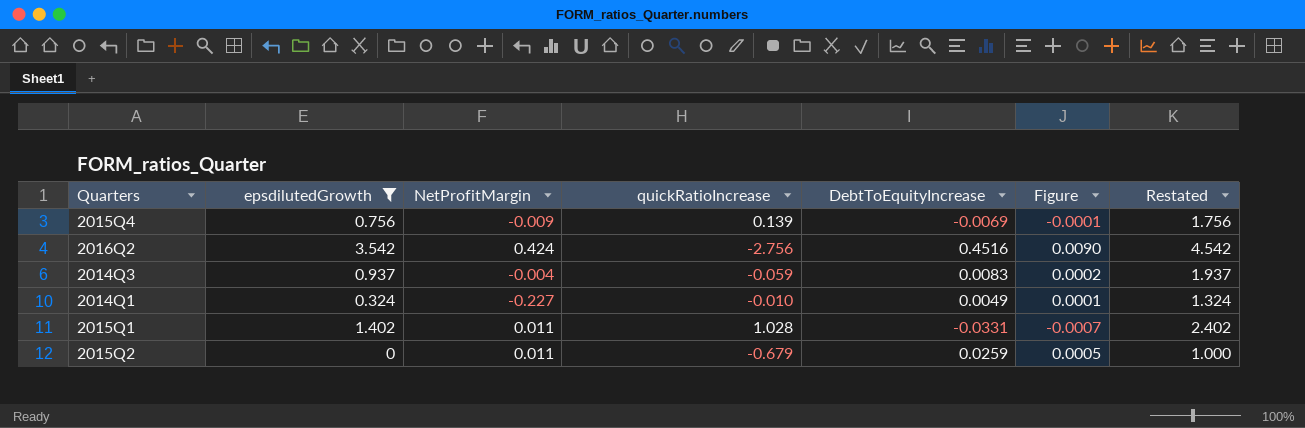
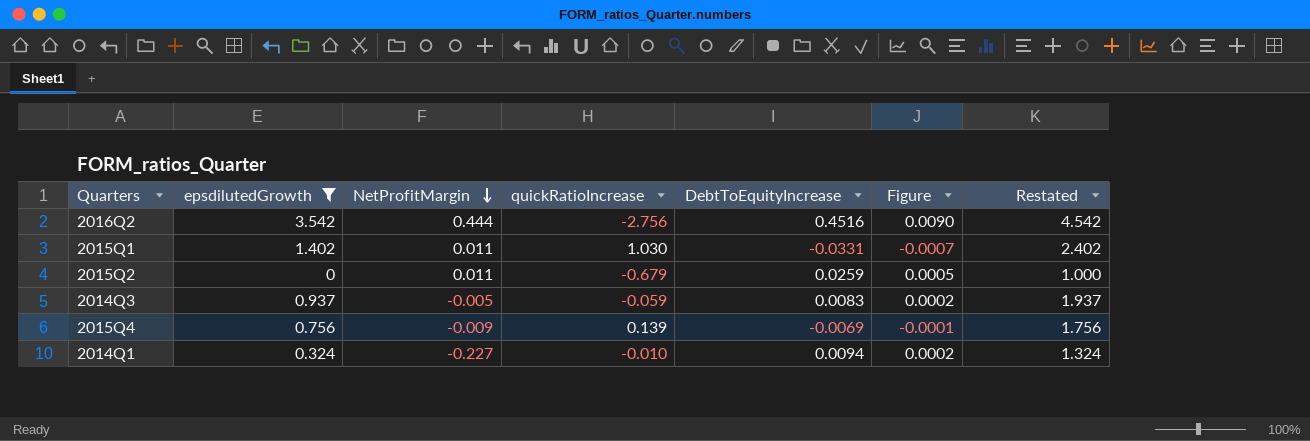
row order: none -> NetProfitMargin descending
2016Q2 | NetProfitMargin: 0.424 -> 0.444
2015Q1 | quickRatioIncrease: 1.028 -> 1.030
2014Q3 | NetProfitMargin: -0.004 -> -0.005
2014Q1 | DebtToEquityIncrease: 0.0049 -> 0.0094
2014Q1 | Figure: 0.0001 -> 0.0002

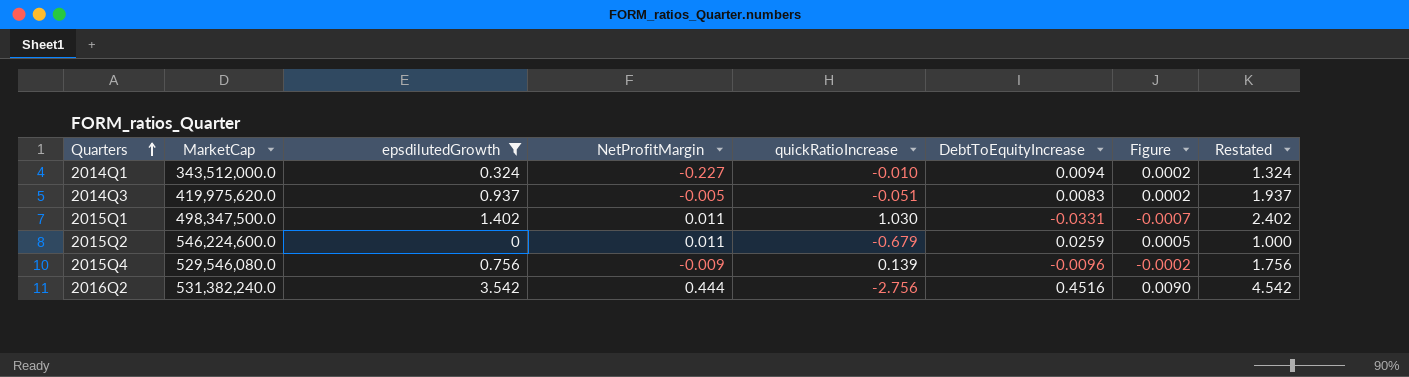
row order: NetProfitMargin descending -> Quarters ascending
column MarketCap | position: none -> 2
2014Q3 | quickRatioIncrease: -0.059 -> -0.051
2015Q4 | DebtToEquityIncrease: -0.0069 -> -0.0096
2015Q4 | Figure: -0.0001 -> -0.0002

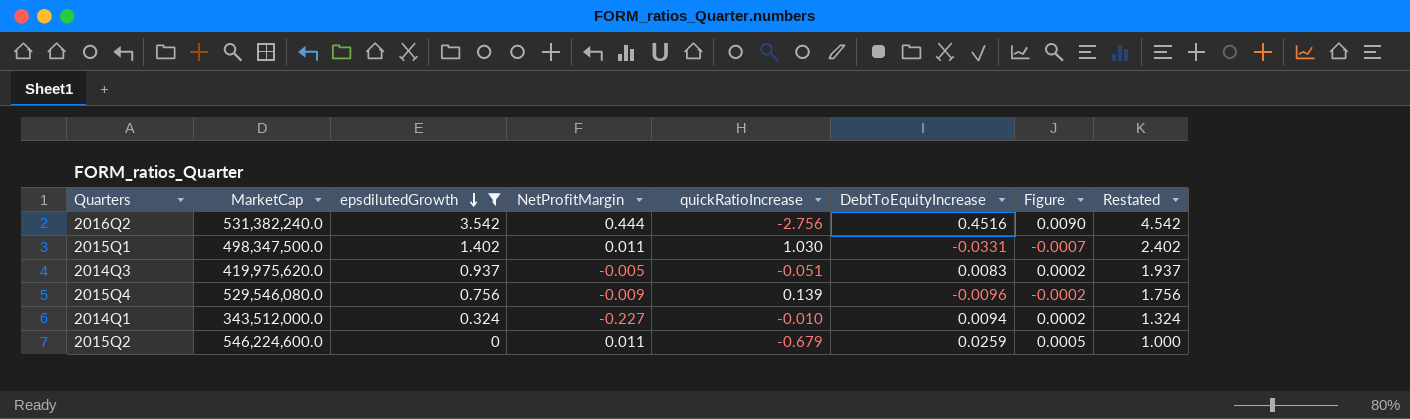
row order: Quarters ascending -> epsdilutedGrowth descending

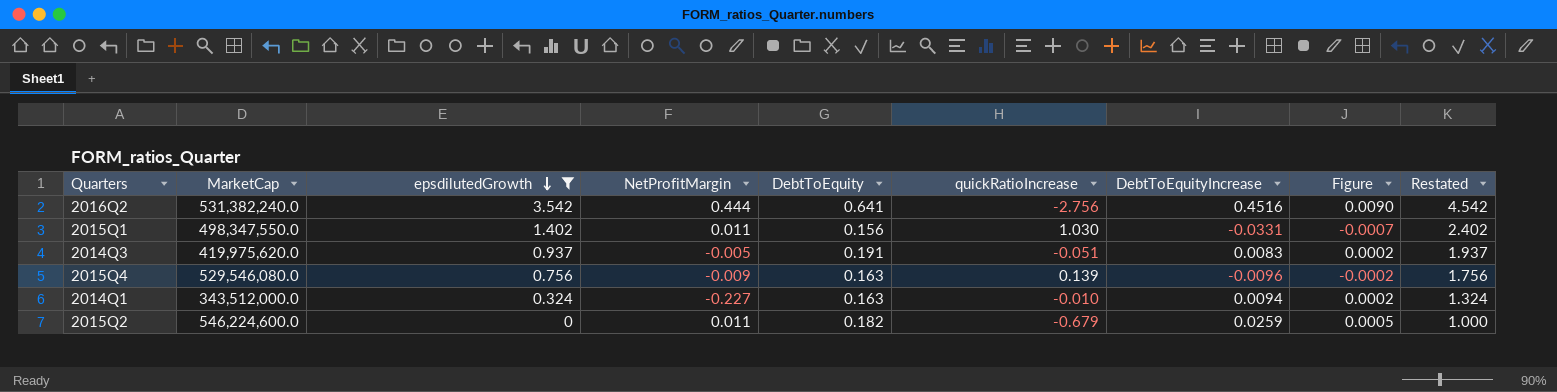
column DebtToEquity | position: none -> 5
2015Q1 | MarketCap: 498,347,500.0 -> 498,347,550.0

